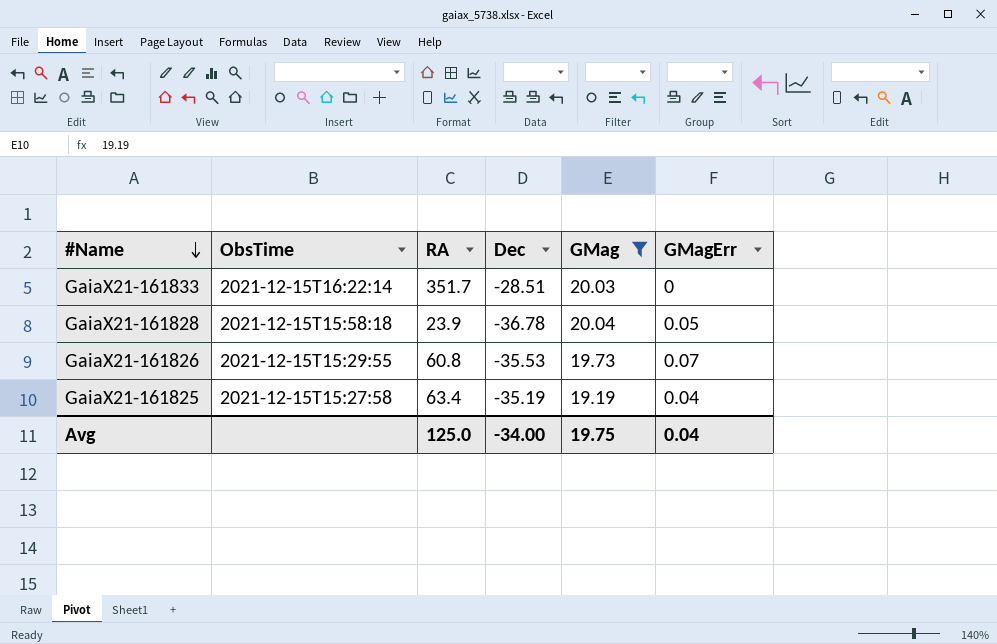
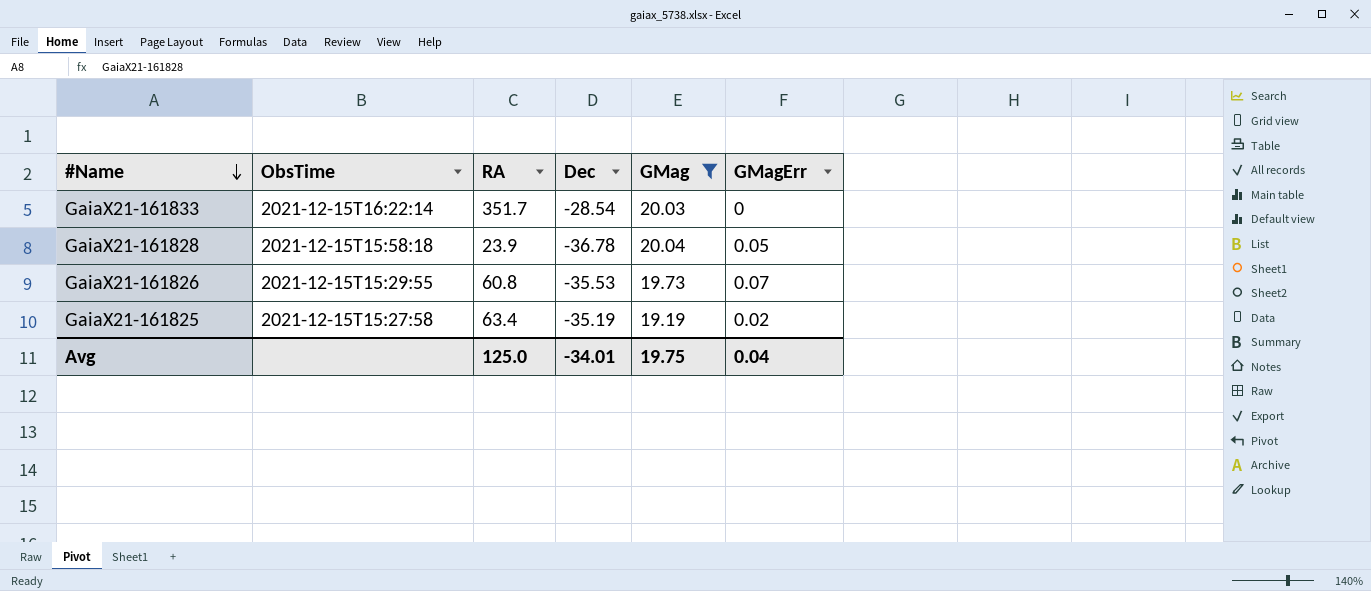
GaiaX21-161833 | Dec: -28.51 -> -28.54
GaiaX21-161825 | GMagErr: 0.04 -> 0.02
Avg | Dec: -34.00 -> -34.01

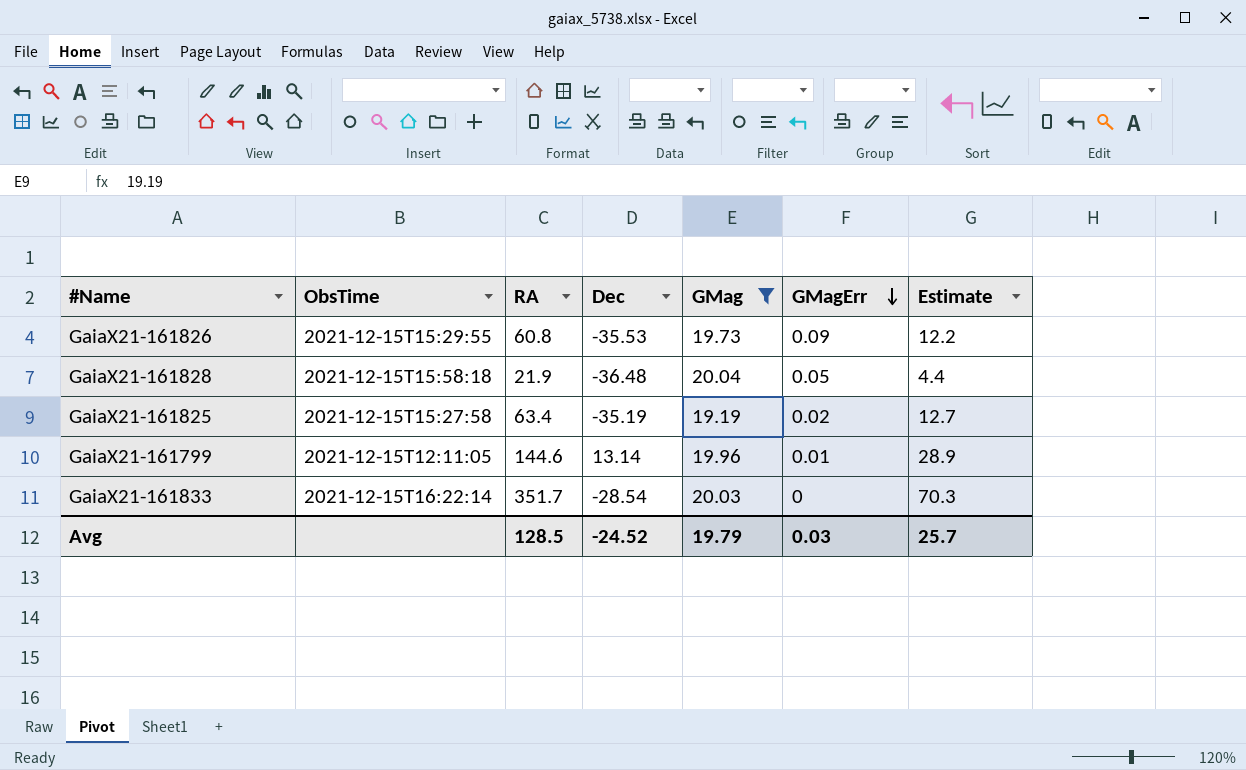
row order: #Name descending -> GMagErr descending
column Estimate | formula: none -> [RA] * 0.2
GaiaX21-161826 | GMagErr: 0.07 -> 0.09
GaiaX21-161828 | RA: 23.9 -> 21.9
GaiaX21-161828 | Dec: -36.78 -> -36.48
row GaiaX21-161799: none -> 2021-12-15T12:11:05 | 144.6 | 13.14 | 19.96 | 0.01 | 28.9
Avg | RA: 125.0 -> 128.5
Avg | Dec: -34.01 -> -24.52
Avg | GMag: 19.75 -> 19.79
Avg | GMagErr: 0.04 -> 0.03

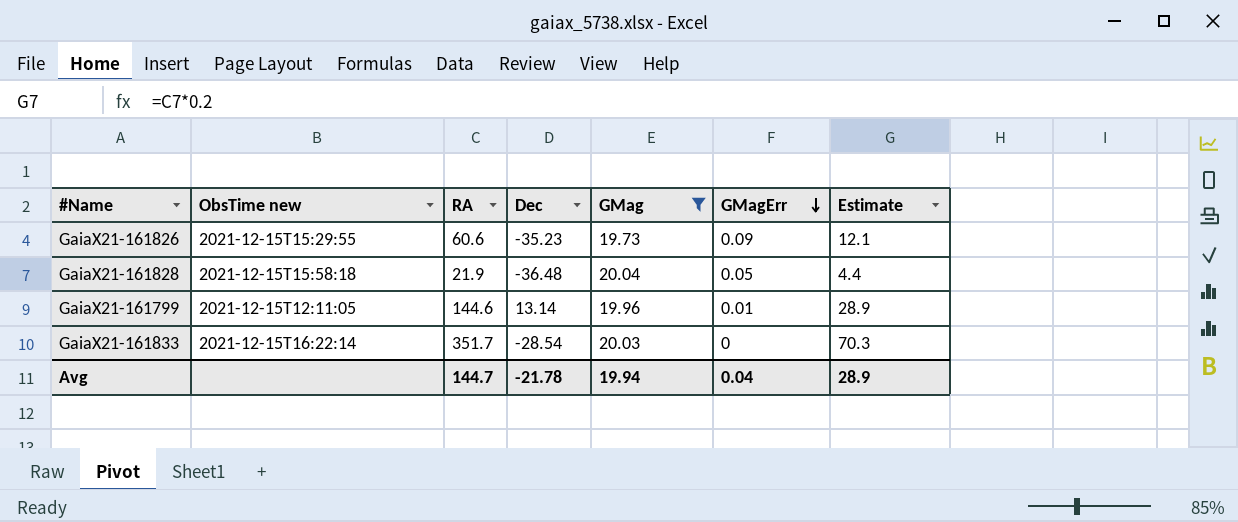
column name: ObsTime -> ObsTime new
row GaiaX21-161825: 2021-12-15T15:27:58 | 63.4 | -35.19 | 19.19 | 0.02 | 12.7 -> none
GaiaX21-161826 | RA: 60.8 -> 60.6
GaiaX21-161826 | Dec: -35.53 -> -35.23
GaiaX21-161826 | Estimate: 12.2 -> 12.1
Avg | RA: 128.5 -> 144.7
Avg | Dec: -24.52 -> -21.78
Avg | GMag: 19.79 -> 19.94
Avg | GMagErr: 0.03 -> 0.04
Avg | Estimate: 25.7 -> 28.9

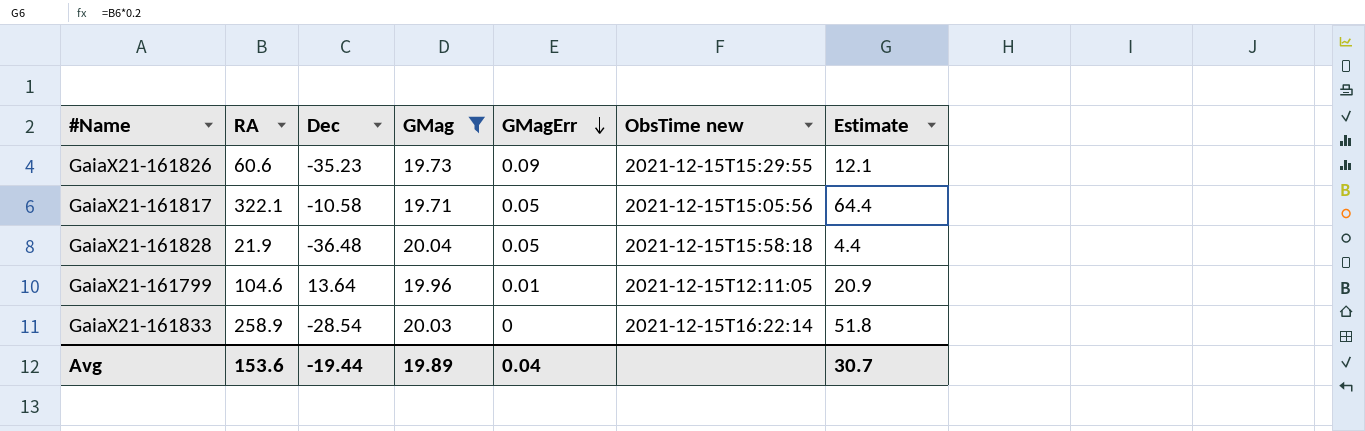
column ObsTime new | position: 2 -> 6
row GaiaX21-161817: none -> 322.1 | -10.58 | 19.71 | 0.05 | 2021-12-15T15:05:56 | 64.4
GaiaX21-161799 | RA: 144.6 -> 104.6
GaiaX21-161799 | Dec: 13.14 -> 13.64
GaiaX21-161799 | Estimate: 28.9 -> 20.9
GaiaX21-161833 | RA: 351.7 -> 258.9
GaiaX21-161833 | Estimate: 70.3 -> 51.8
Avg | RA: 144.7 -> 153.6
Avg | Dec: -21.78 -> -19.44
Avg | GMag: 19.94 -> 19.89
Avg | Estimate: 28.9 -> 30.7

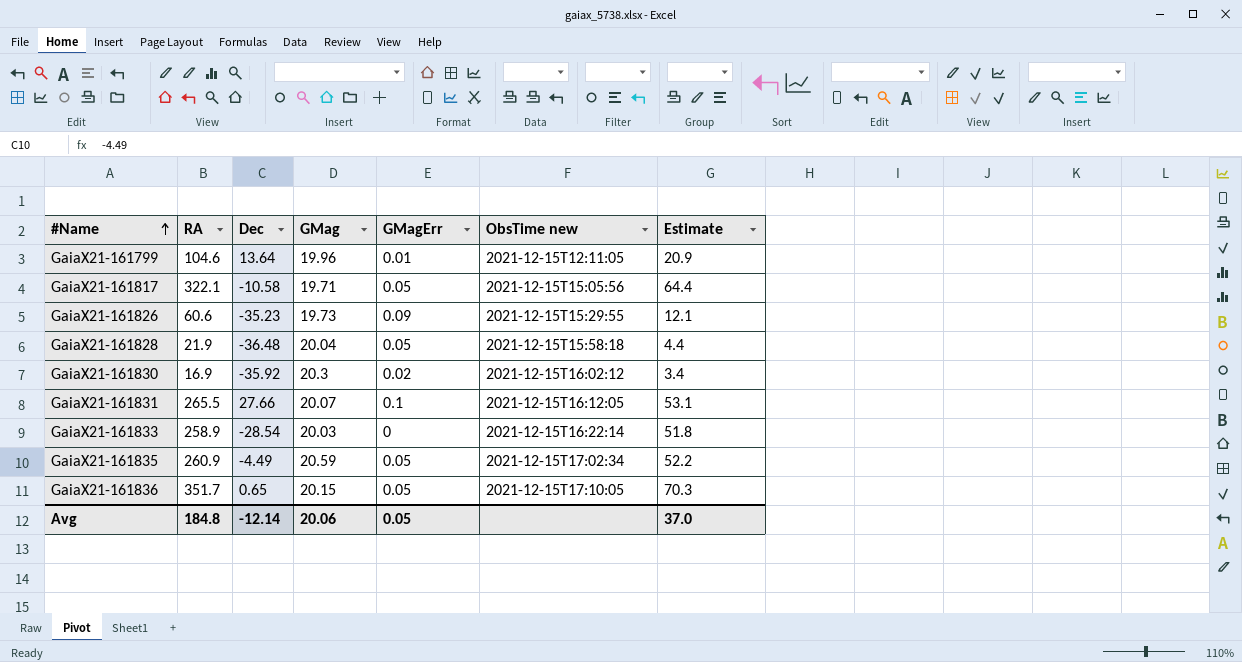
filter: GMag <= 20.04 -> none
row order: GMagErr descending -> #Name ascending
Avg | RA: 153.6 -> 184.8
Avg | Dec: -19.44 -> -12.14
Avg | GMag: 19.89 -> 20.06
Avg | GMagErr: 0.04 -> 0.05
Avg | Estimate: 30.7 -> 37.0

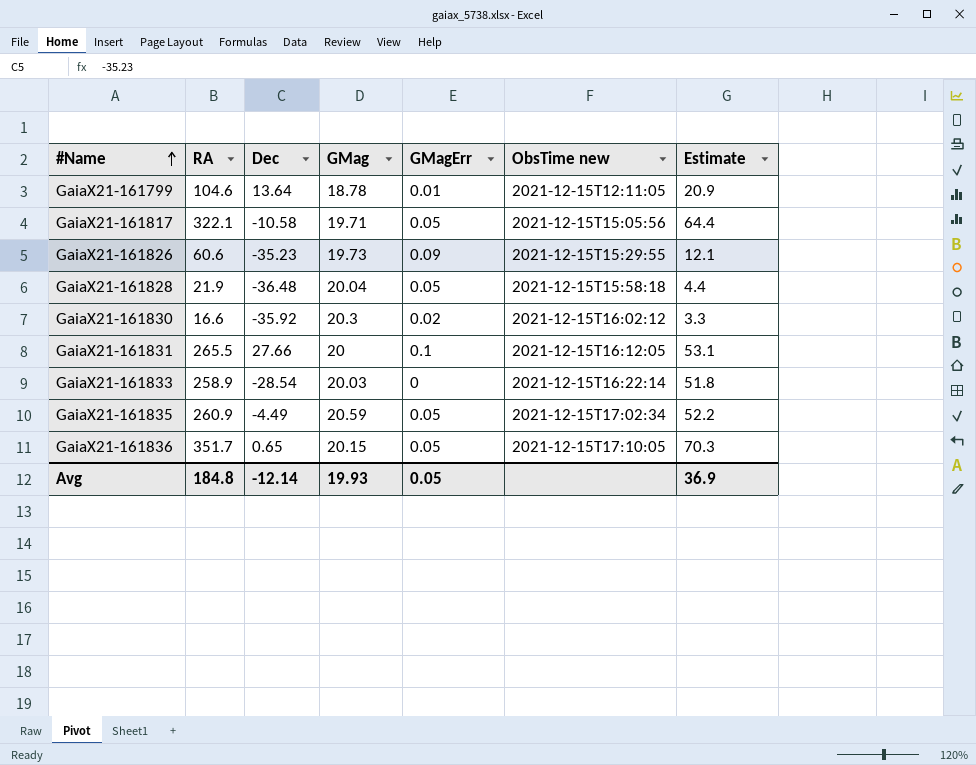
GaiaX21-161799 | GMag: 19.96 -> 18.78
GaiaX21-161830 | RA: 16.9 -> 16.6
GaiaX21-161830 | Estimate: 3.4 -> 3.3
GaiaX21-161831 | GMag: 20.07 -> 20
Avg | GMag: 20.06 -> 19.93
Avg | Estimate: 37.0 -> 36.9

